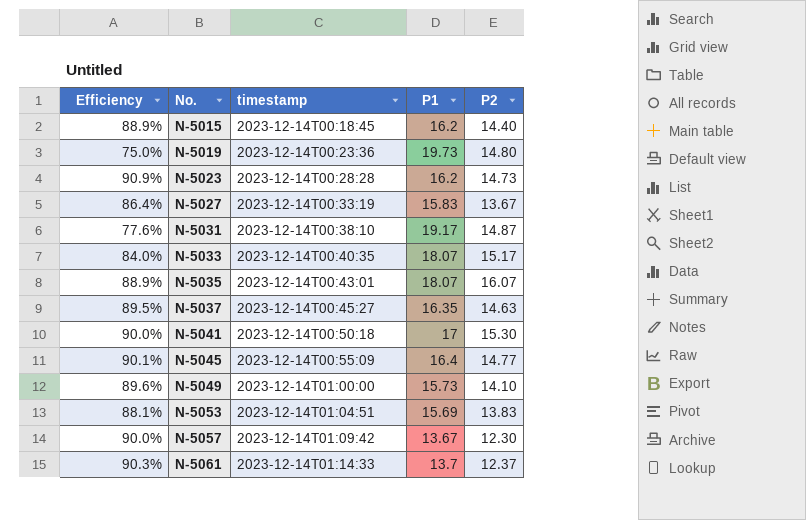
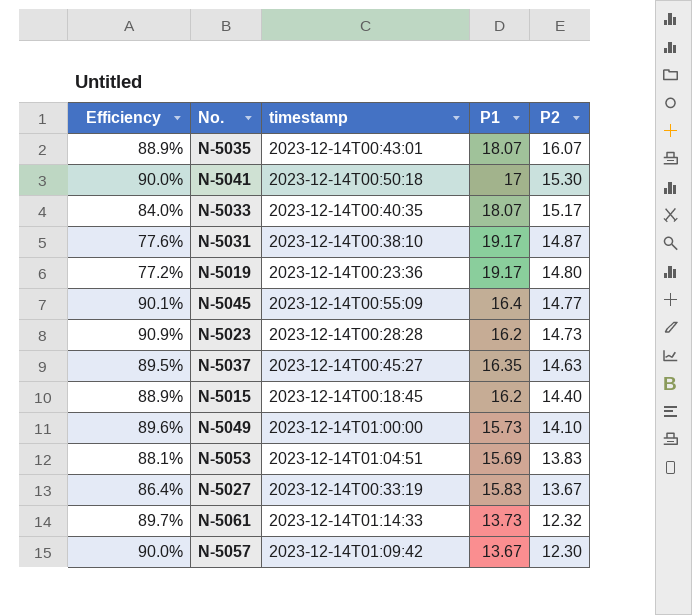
row order: No. ascending -> P2 descending
N-5019 | Efficiency: 75.0% -> 77.2%
N-5019 | P1: 19.73 -> 19.17
N-5061 | Efficiency: 90.3% -> 89.7%
N-5061 | P1: 13.7 -> 13.73
N-5061 | P2: 12.37 -> 12.32

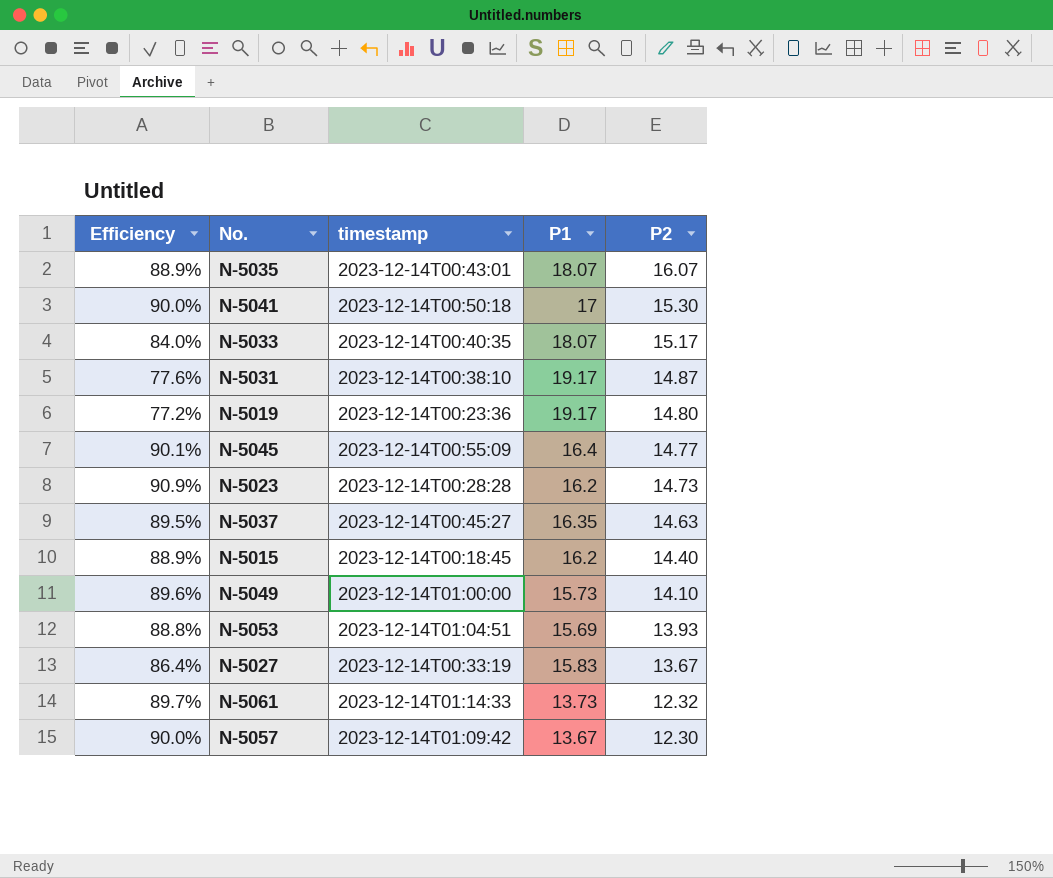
N-5053 | Efficiency: 88.1% -> 88.8%
N-5053 | P2: 13.83 -> 13.93

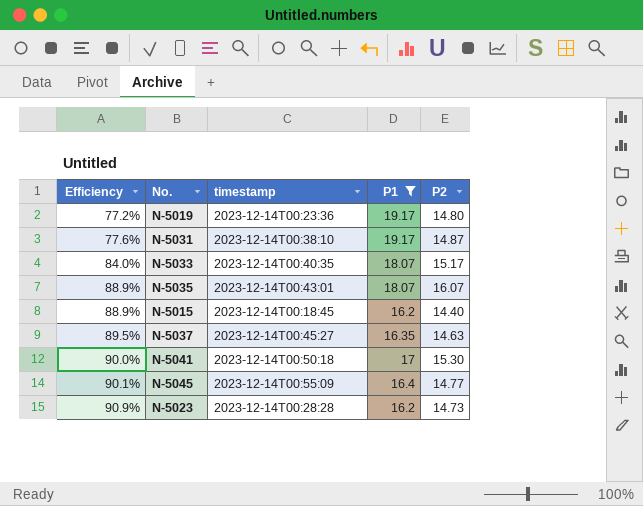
filter: none -> P1 >= 16.2
row order: P2 descending -> Efficiency ascending

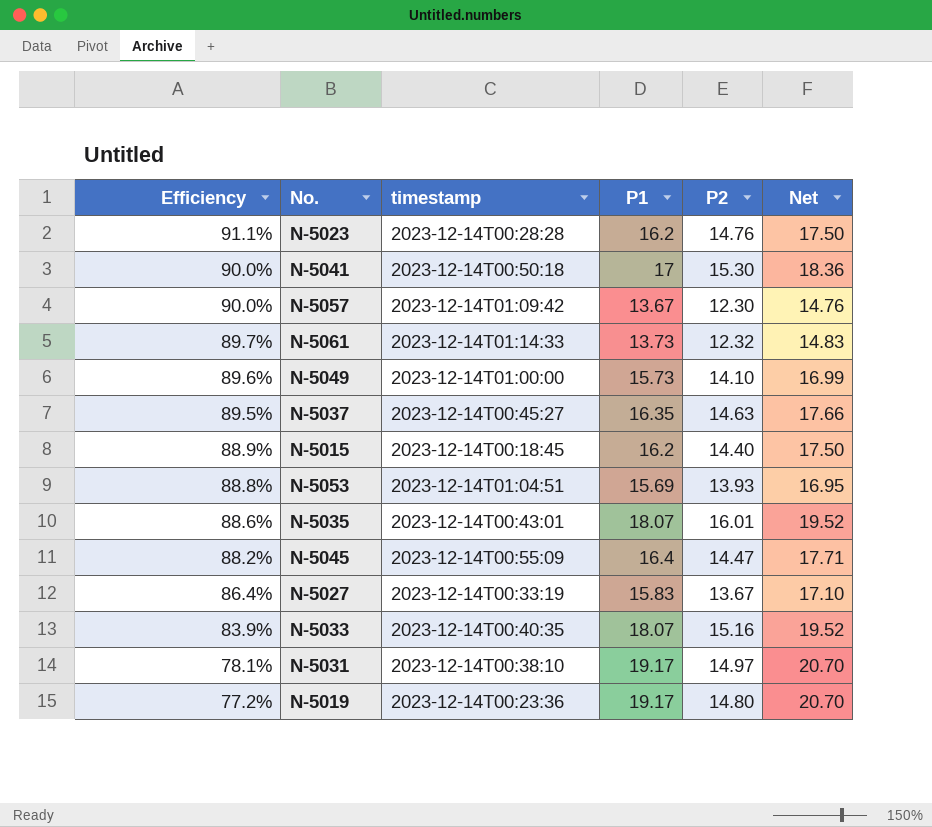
filter: P1 >= 16.2 -> none
row order: Efficiency ascending -> Efficiency descending
column Net | formula: none -> [P1] * 1.08
N-5023 | Efficiency: 90.9% -> 91.1%
N-5023 | P2: 14.73 -> 14.76
N-5035 | Efficiency: 88.9% -> 88.6%
N-5035 | P2: 16.07 -> 16.01
N-5045 | Efficiency: 90.1% -> 88.2%
N-5045 | P2: 14.77 -> 14.47
N-5033 | Efficiency: 84.0% -> 83.9%
N-5033 | P2: 15.17 -> 15.16
N-5031 | Efficiency: 77.6% -> 78.1%
N-5031 | P2: 14.87 -> 14.97

